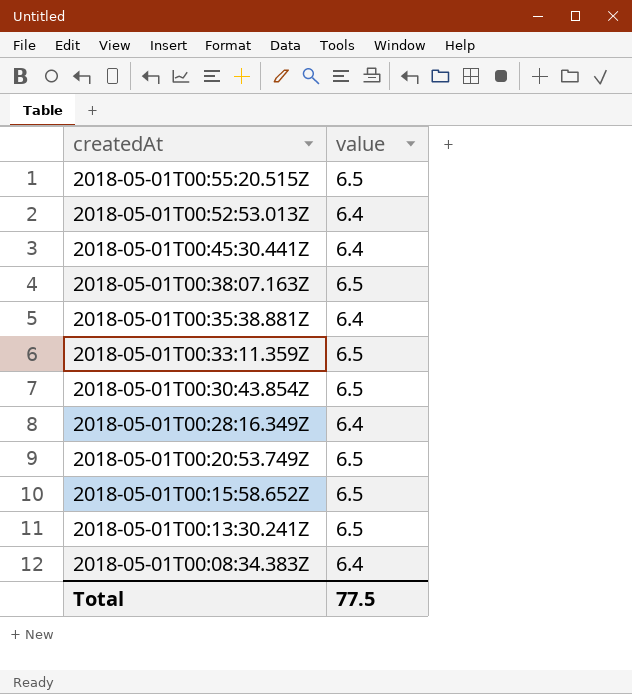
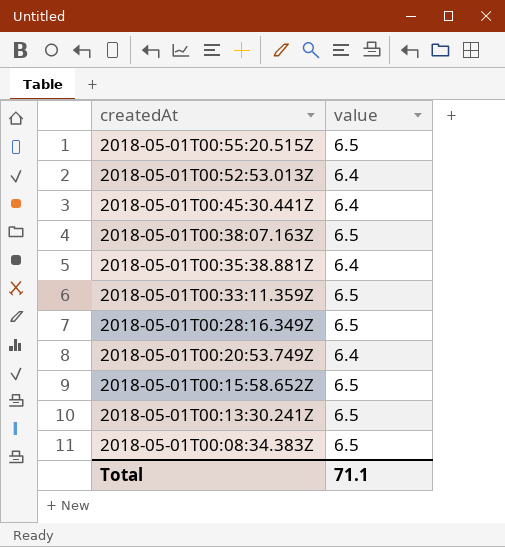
row 2018-05-01T00:30:43.854Z: 6.5 -> none
2018-05-01T00:28:16.349Z | value: 6.4 -> 6.5
2018-05-01T00:20:53.749Z | value: 6.5 -> 6.4
2018-05-01T00:08:34.383Z | value: 6.4 -> 6.5
Total | value: 77.5 -> 71.1

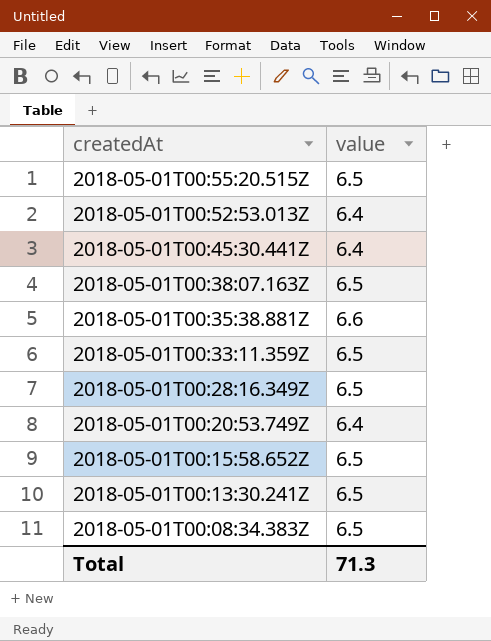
2018-05-01T00:35:38.881Z | value: 6.4 -> 6.6
Total | value: 71.1 -> 71.3

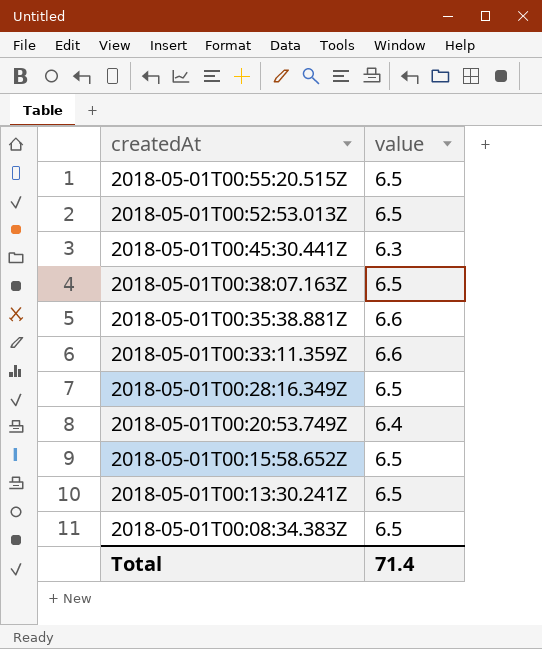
2018-05-01T00:52:53.013Z | value: 6.4 -> 6.5
2018-05-01T00:45:30.441Z | value: 6.4 -> 6.3
2018-05-01T00:33:11.359Z | value: 6.5 -> 6.6
Total | value: 71.3 -> 71.4

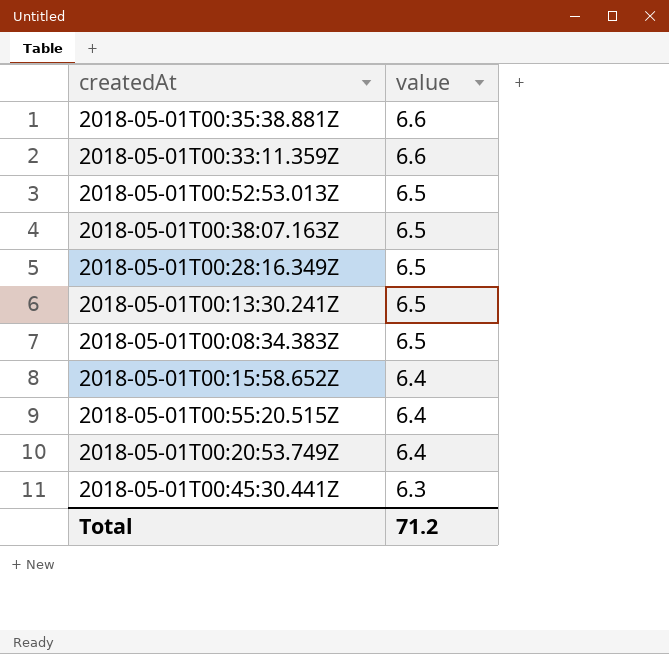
row order: createdAt descending -> value descending
2018-05-01T00:15:58.652Z | value: 6.5 -> 6.4
2018-05-01T00:55:20.515Z | value: 6.5 -> 6.4
Total | value: 71.4 -> 71.2

